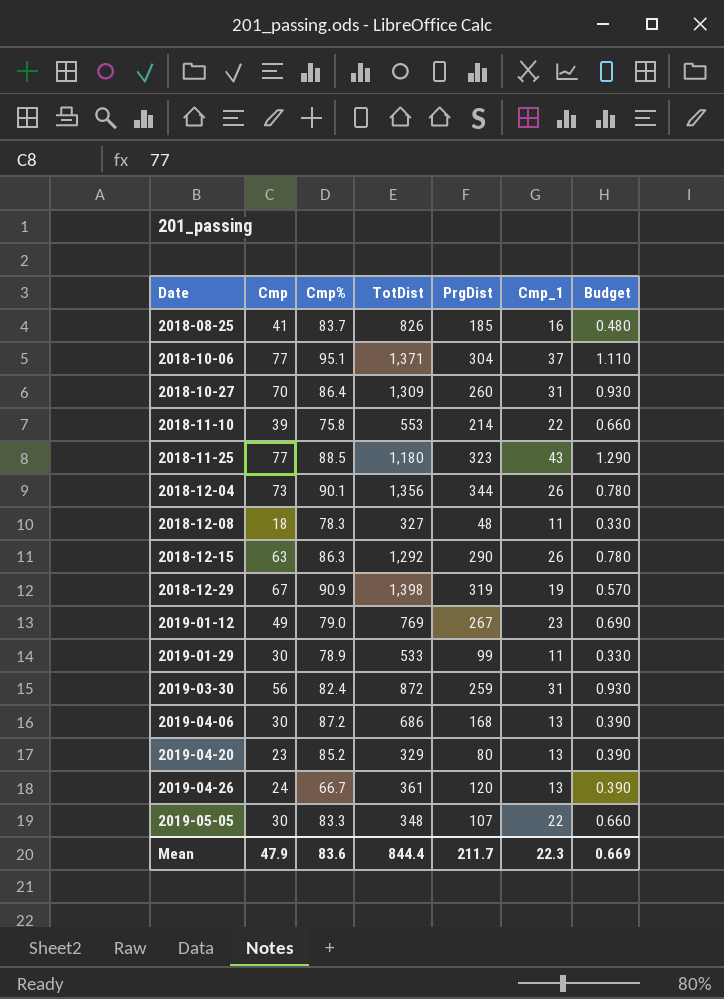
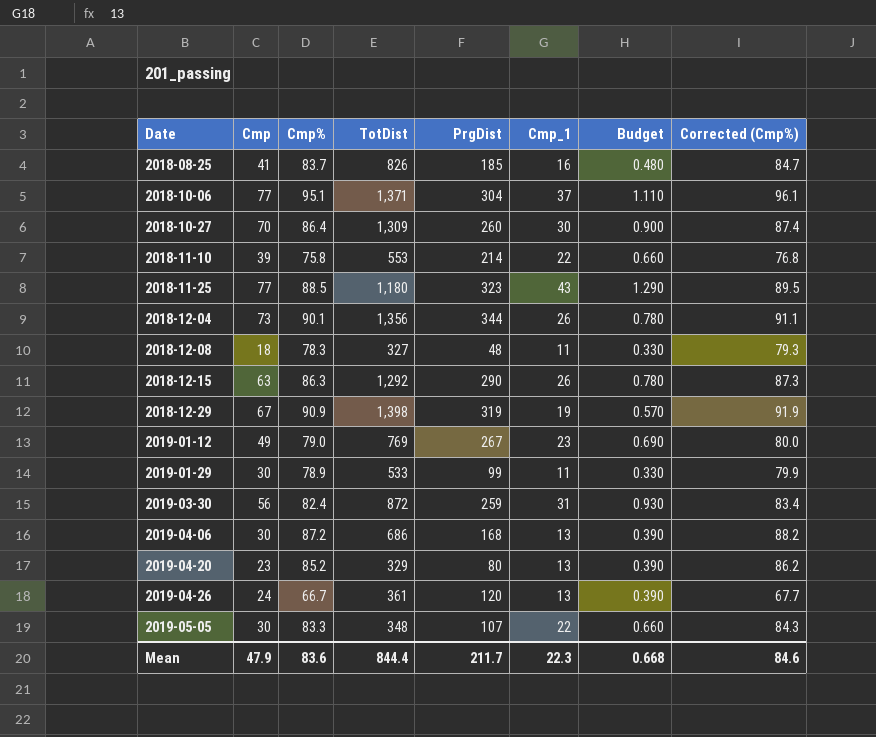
column Corrected (Cmp%) | formula: none -> [Cmp%] + 1
2018-10-27 | Cmp_1: 31 -> 30
2018-10-27 | Budget: 0.930 -> 0.900
Mean | Budget: 0.669 -> 0.668

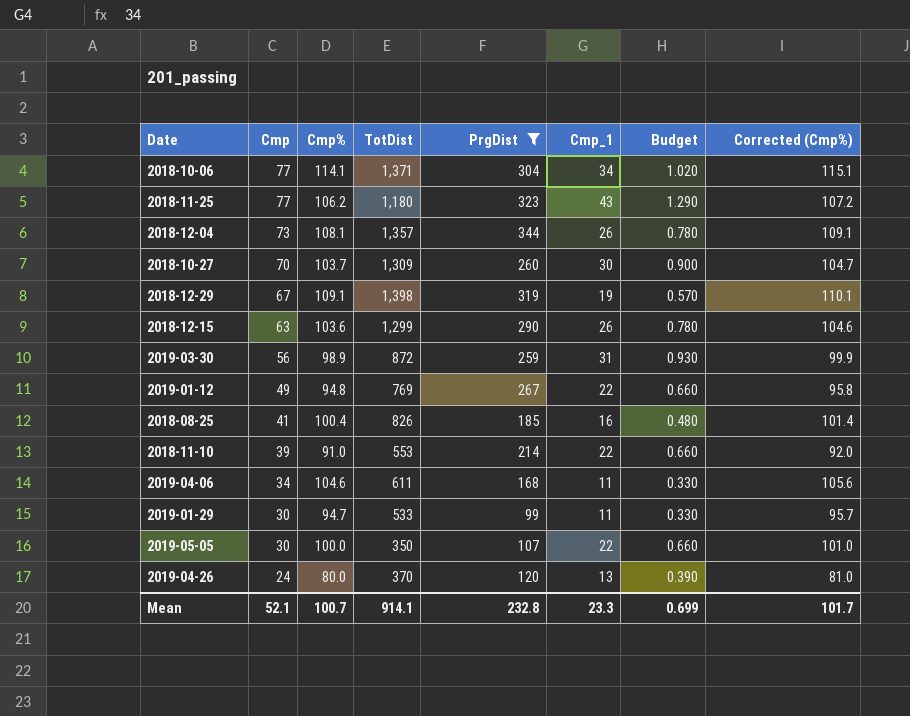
filter: none -> PrgDist >= 99
row order: Date ascending -> Cmp descending
2018-10-06 | Cmp%: 95.1 -> 114.1
2018-10-06 | Cmp_1: 37 -> 34
2018-10-06 | Budget: 1.110 -> 1.020
2018-10-06 | Corrected (Cmp%): 96.1 -> 115.1
2018-11-25 | Cmp%: 88.5 -> 106.2
2018-11-25 | Corrected (Cmp%): 89.5 -> 107.2
2018-12-04 | Cmp%: 90.1 -> 108.1
2018-12-04 | TotDist: 1,356 -> 1,357
2018-12-04 | Corrected (Cmp%): 91.1 -> 109.1
2018-10-27 | Cmp%: 86.4 -> 103.7
2018-10-27 | Corrected (Cmp%): 87.4 -> 104.7
2018-12-29 | Cmp%: 90.9 -> 109.1
2018-12-29 | Corrected (Cmp%): 91.9 -> 110.1
2018-12-15 | Cmp%: 86.3 -> 103.6
2018-12-15 | TotDist: 1,292 -> 1,299
2018-12-15 | Corrected (Cmp%): 87.3 -> 104.6
2019-03-30 | Cmp%: 82.4 -> 98.9
2019-03-30 | Corrected (Cmp%): 83.4 -> 99.9
2019-01-12 | Cmp%: 79.0 -> 94.8
2019-01-12 | Cmp_1: 23 -> 22
2019-01-12 | Budget: 0.690 -> 0.660
2019-01-12 | Corrected (Cmp%): 80.0 -> 95.8
2018-08-25 | Cmp%: 83.7 -> 100.4
2018-08-25 | Corrected (Cmp%): 84.7 -> 101.4
2018-11-10 | Cmp%: 75.8 -> 91.0
2018-11-10 | Corrected (Cmp%): 76.8 -> 92.0
2019-04-06 | Cmp: 30 -> 34
2019-04-06 | Cmp%: 87.2 -> 104.6
2019-04-06 | TotDist: 686 -> 611
2019-04-06 | Cmp_1: 13 -> 11
2019-04-06 | Budget: 0.390 -> 0.330
2019-04-06 | Corrected (Cmp%): 88.2 -> 105.6
2019-01-29 | Cmp%: 78.9 -> 94.7
2019-01-29 | Corrected (Cmp%): 79.9 -> 95.7
2019-05-05 | Cmp%: 83.3 -> 100.0
2019-05-05 | TotDist: 348 -> 350
2019-05-05 | Corrected (Cmp%): 84.3 -> 101.0
2019-04-26 | Cmp%: 66.7 -> 80.0
2019-04-26 | TotDist: 361 -> 370
2019-04-26 | Corrected (Cmp%): 67.7 -> 81.0
Mean | Cmp: 47.9 -> 52.1
Mean | Cmp%: 83.6 -> 100.7
Mean | TotDist: 844.4 -> 914.1
Mean | PrgDist: 211.7 -> 232.8
Mean | Cmp_1: 22.3 -> 23.3
Mean | Budget: 0.668 -> 0.699
Mean | Corrected (Cmp%): 84.6 -> 101.7

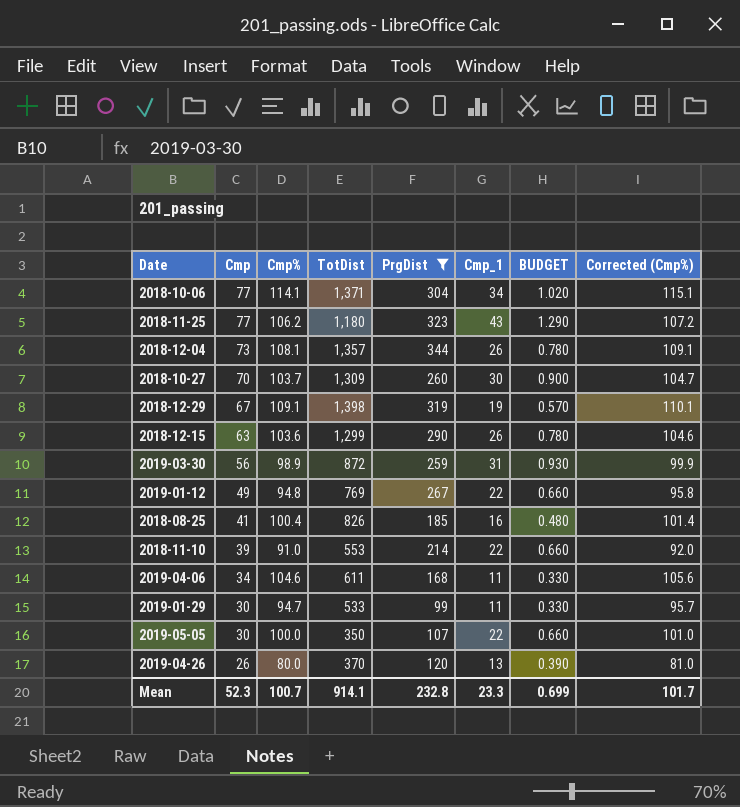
column name: Budget -> BUDGET
2019-04-26 | Cmp: 24 -> 26
Mean | Cmp: 52.1 -> 52.3

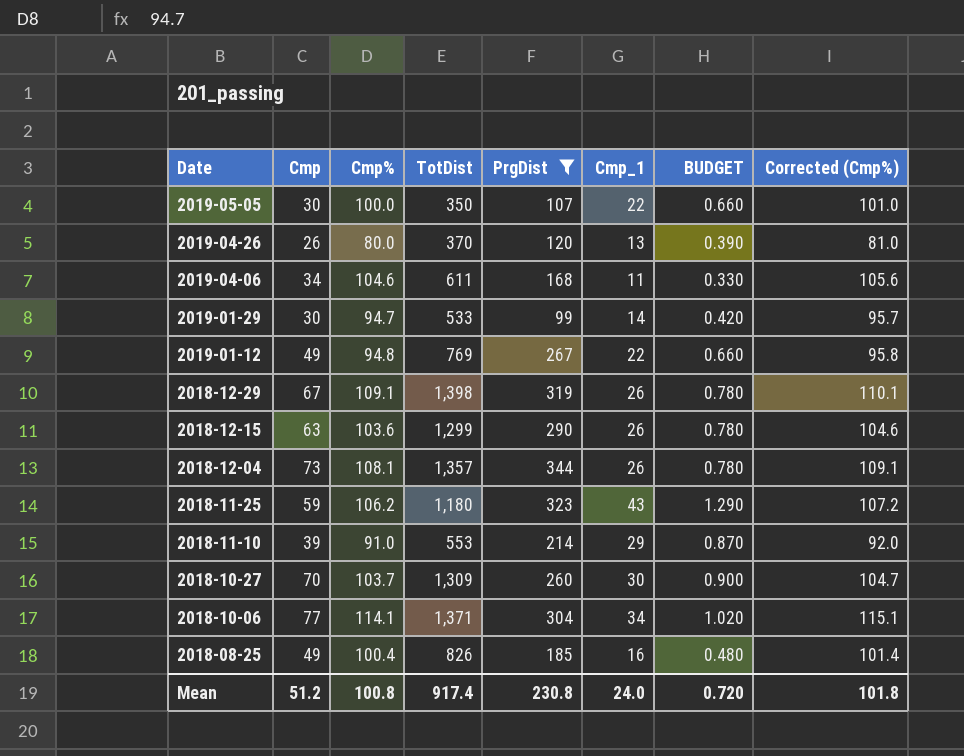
row order: Cmp descending -> Date descending
row 2019-03-30: 56 | 98.9 | 872 | 259 | 31 | 0.930 | 99.9 -> none
2019-01-29 | Cmp_1: 11 -> 14
2019-01-29 | BUDGET: 0.330 -> 0.420
2018-12-29 | Cmp_1: 19 -> 26
2018-12-29 | BUDGET: 0.570 -> 0.780
2018-11-25 | Cmp: 77 -> 59
2018-11-10 | Cmp_1: 22 -> 29
2018-11-10 | BUDGET: 0.660 -> 0.870
2018-08-25 | Cmp: 41 -> 49
Mean | Cmp: 52.3 -> 51.2
Mean | Cmp%: 100.7 -> 100.8
Mean | TotDist: 914.1 -> 917.4
Mean | PrgDist: 232.8 -> 230.8
Mean | Cmp_1: 23.3 -> 24.0
Mean | BUDGET: 0.699 -> 0.720
Mean | Corrected (Cmp%): 101.7 -> 101.8

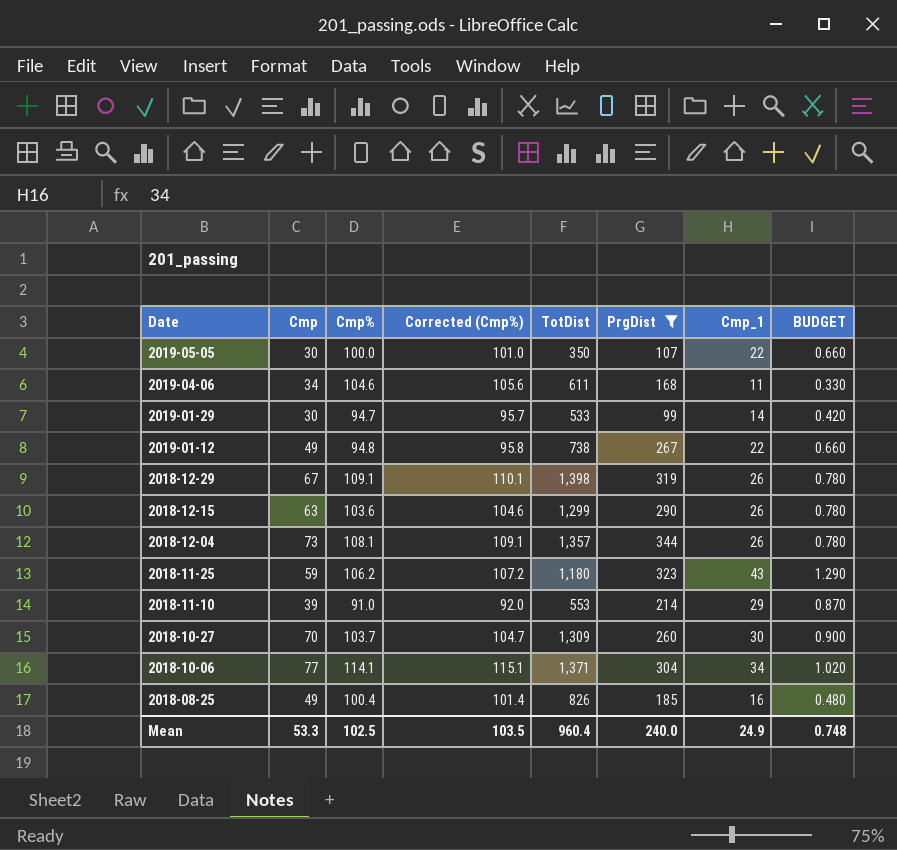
column Corrected (Cmp%) | position: 8 -> 4
row 2019-04-26: 26 | 80.0 | 370 | 120 | 13 | 0.390 | 81.0 -> none
2019-01-12 | TotDist: 769 -> 738
Mean | Cmp: 51.2 -> 53.3
Mean | Cmp%: 100.8 -> 102.5
Mean | Corrected (Cmp%): 101.8 -> 103.5
Mean | TotDist: 917.4 -> 960.4
Mean | PrgDist: 230.8 -> 240.0
Mean | Cmp_1: 24.0 -> 24.9
Mean | BUDGET: 0.720 -> 0.748

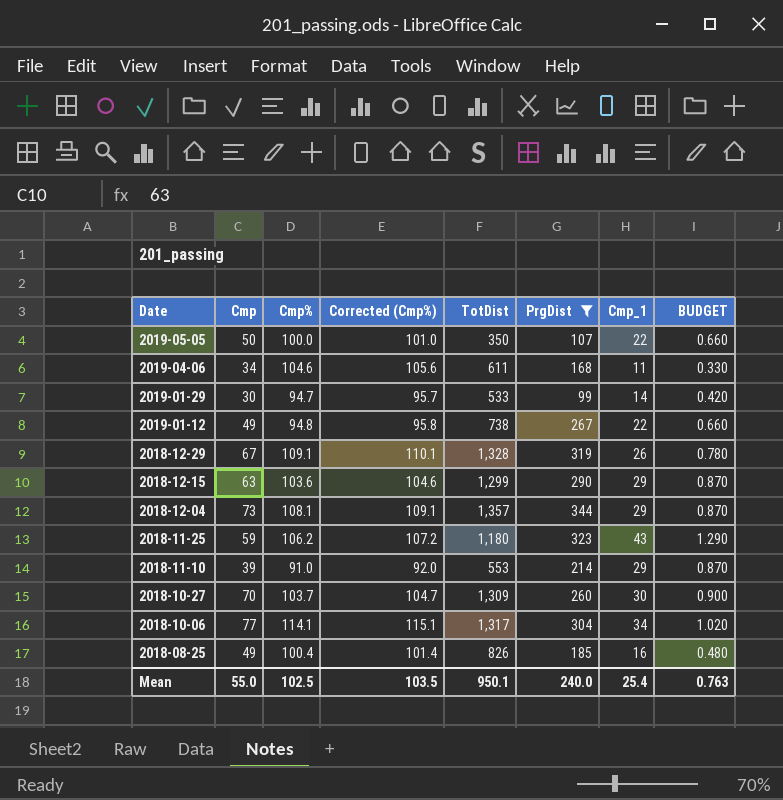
2019-05-05 | Cmp: 30 -> 50
2018-12-29 | TotDist: 1,398 -> 1,328
2018-12-15 | Cmp_1: 26 -> 29
2018-12-15 | BUDGET: 0.780 -> 0.870
2018-12-04 | Cmp_1: 26 -> 29
2018-12-04 | BUDGET: 0.780 -> 0.870
2018-10-06 | TotDist: 1,371 -> 1,317
Mean | Cmp: 53.3 -> 55.0
Mean | TotDist: 960.4 -> 950.1
Mean | Cmp_1: 24.9 -> 25.4
Mean | BUDGET: 0.748 -> 0.763

